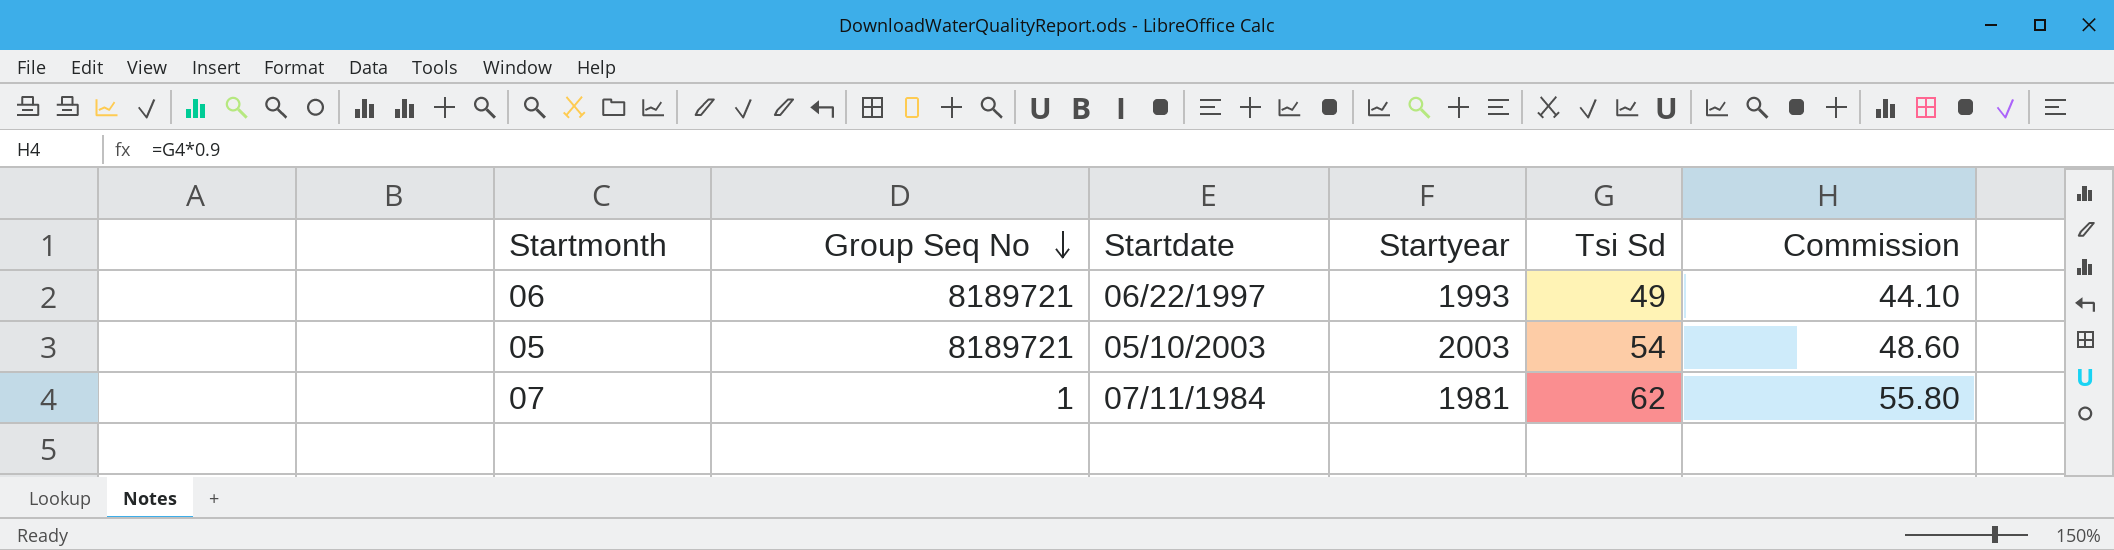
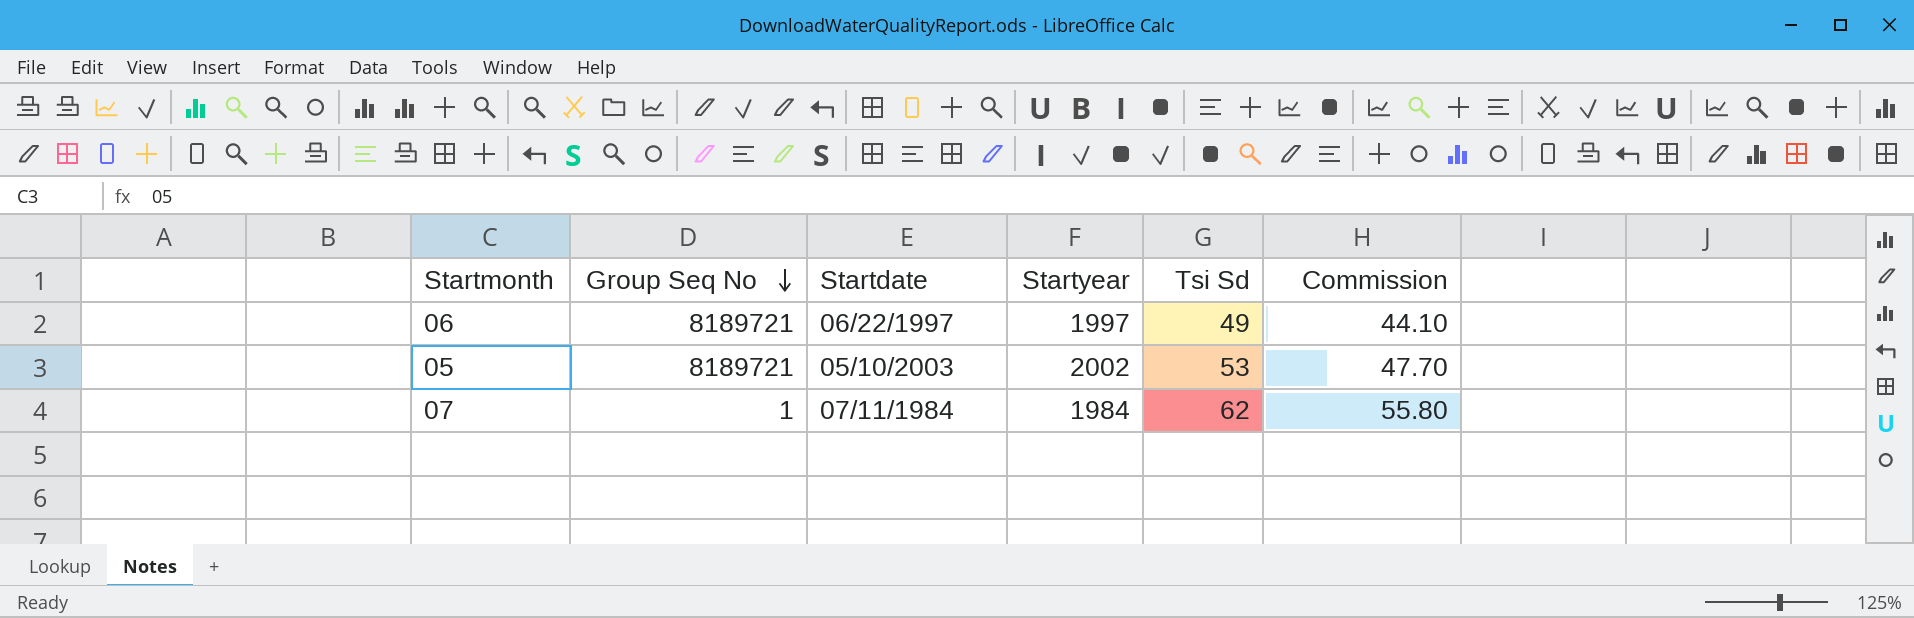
06 | Startyear: 1993 -> 1997
05 | Startyear: 2003 -> 2002
05 | Tsi Sd: 54 -> 53
05 | Commission: 48.60 -> 47.70
07 | Startyear: 1981 -> 1984

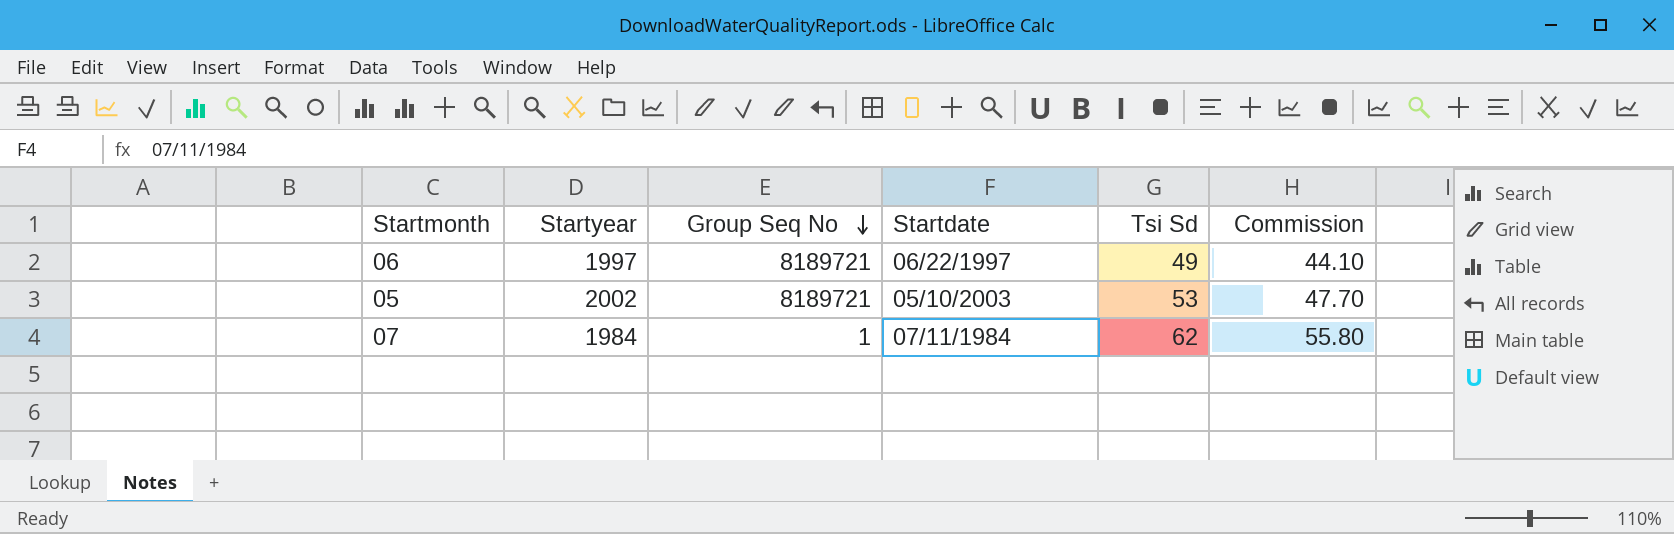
column Startyear | position: 4 -> 2

